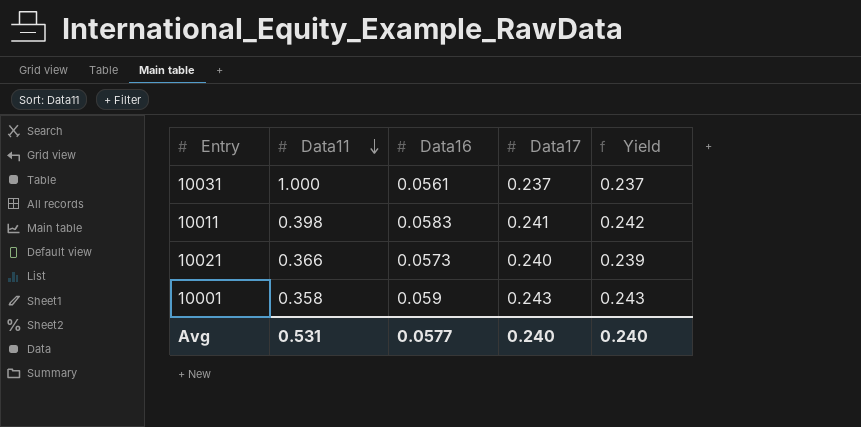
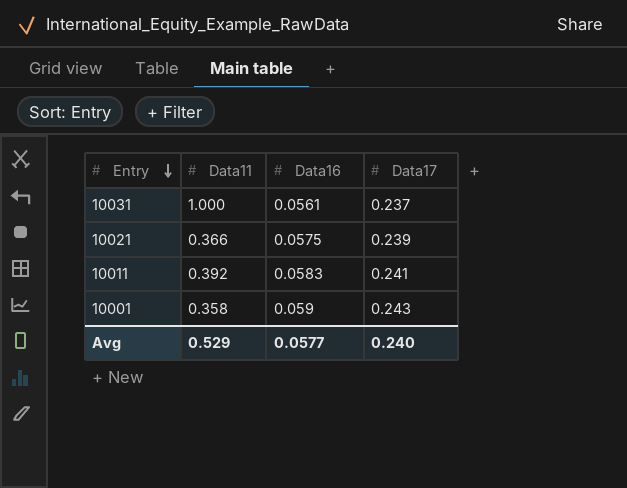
row order: Data11 descending -> Entry descending
column Yield | formula: [Data16] / [Data17] -> none
10021 | Data16: 0.0573 -> 0.0575
10021 | Data17: 0.240 -> 0.239
10011 | Data11: 0.398 -> 0.392
Avg | Data11: 0.531 -> 0.529

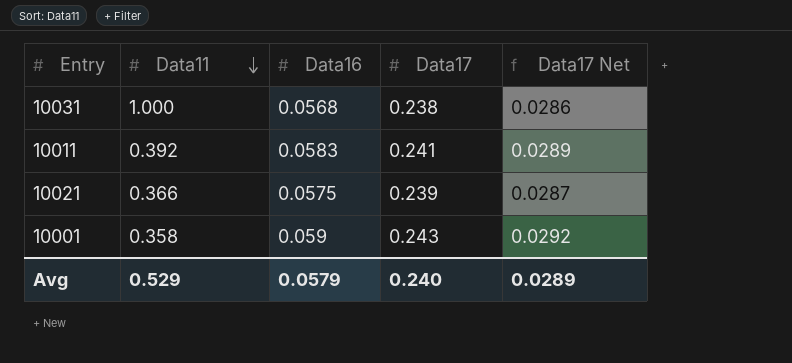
row order: Entry descending -> Data11 descending
column Data17 Net | formula: none -> [Data17] * 0.12
10031 | Data16: 0.0561 -> 0.0568
10031 | Data17: 0.237 -> 0.238
Avg | Data16: 0.0577 -> 0.0579

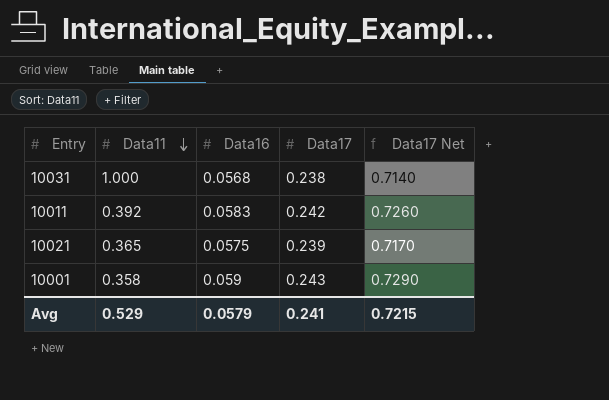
column Data17 Net | formula: [Data17] * 0.12 -> [Data17] * 3
10011 | Data17: 0.241 -> 0.242
10021 | Data11: 0.366 -> 0.365
Avg | Data17: 0.240 -> 0.241
Avg | Data17 Net: 0.0289 -> 0.7215

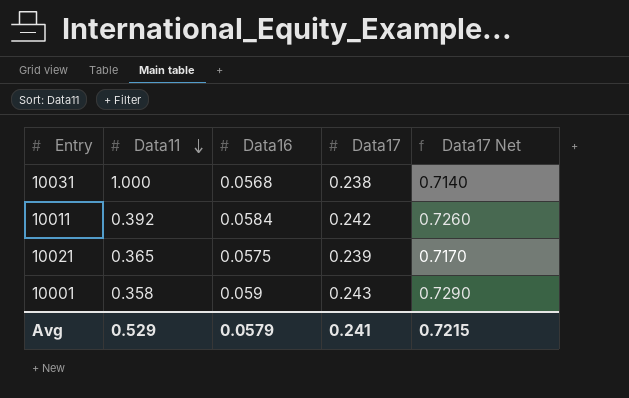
10011 | Data16: 0.0583 -> 0.0584

